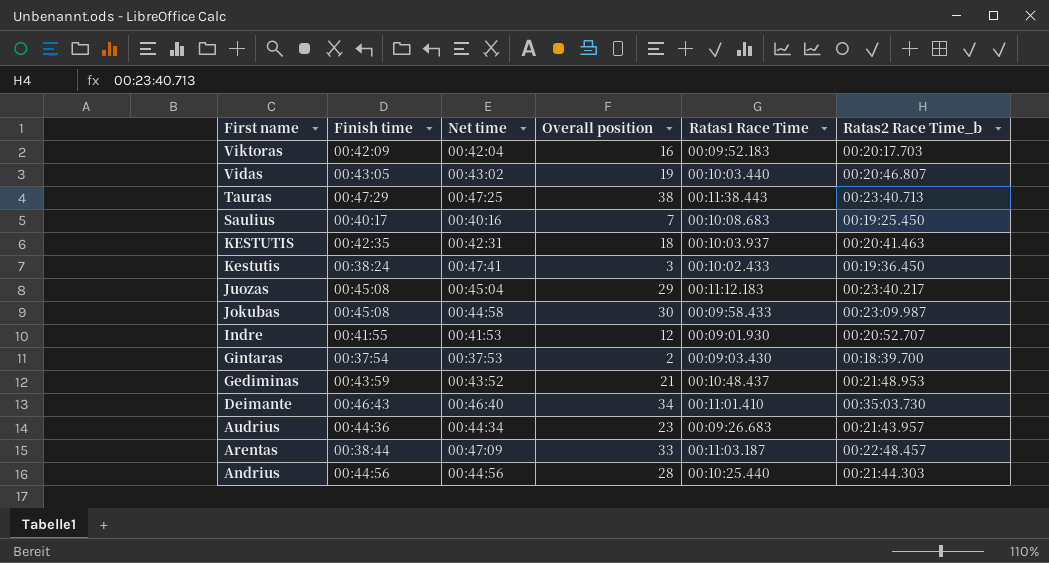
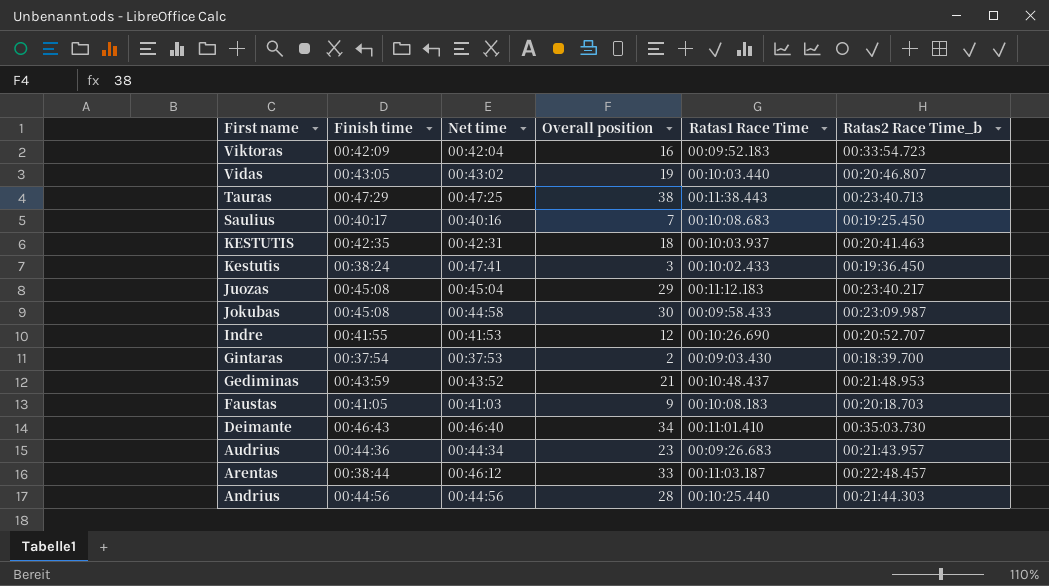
Viktoras | Ratas2 Race Time_b: 00:20:17.703 -> 00:33:54.723
Indre | Ratas1 Race Time: 00:09:01.930 -> 00:10:26.690
row Faustas: none -> 00:41:05 | 00:41:03 | 9 | 00:10:08.183 | 00:20:18.703
Arentas | Net time: 00:47:09 -> 00:46:12

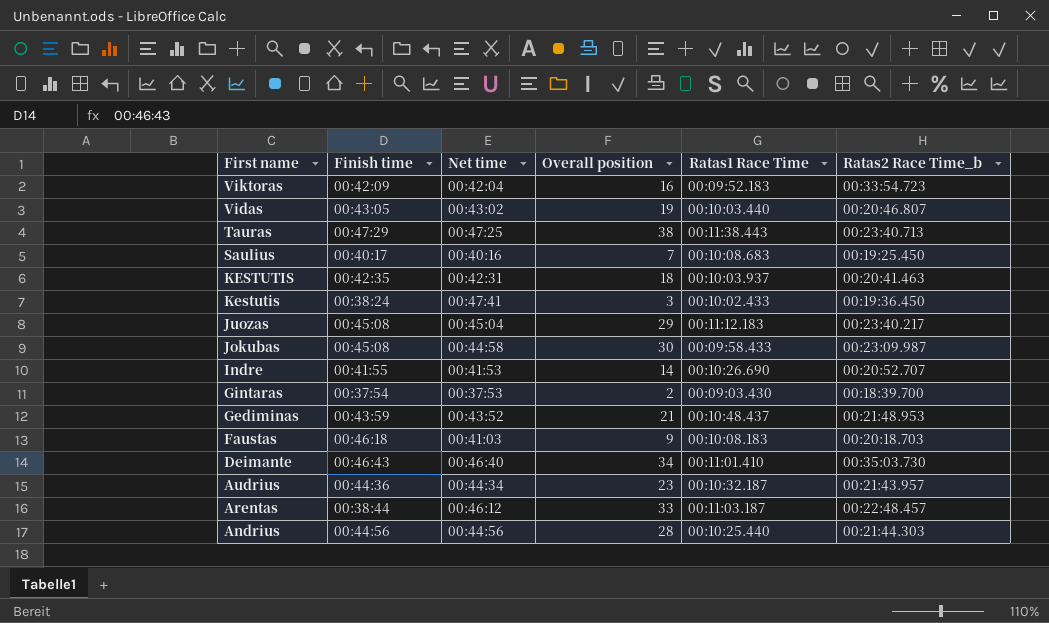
Indre | Overall position: 12 -> 14
Faustas | Finish time: 00:41:05 -> 00:46:18
Audrius | Ratas1 Race Time: 00:09:26.683 -> 00:10:32.187

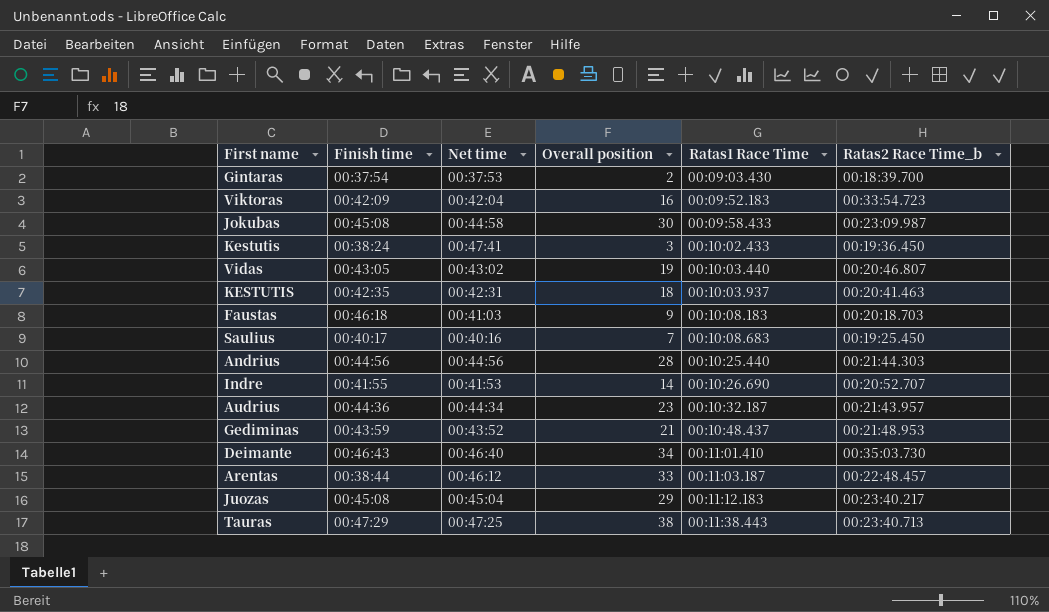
row order: First name descending -> Ratas1 Race Time ascending

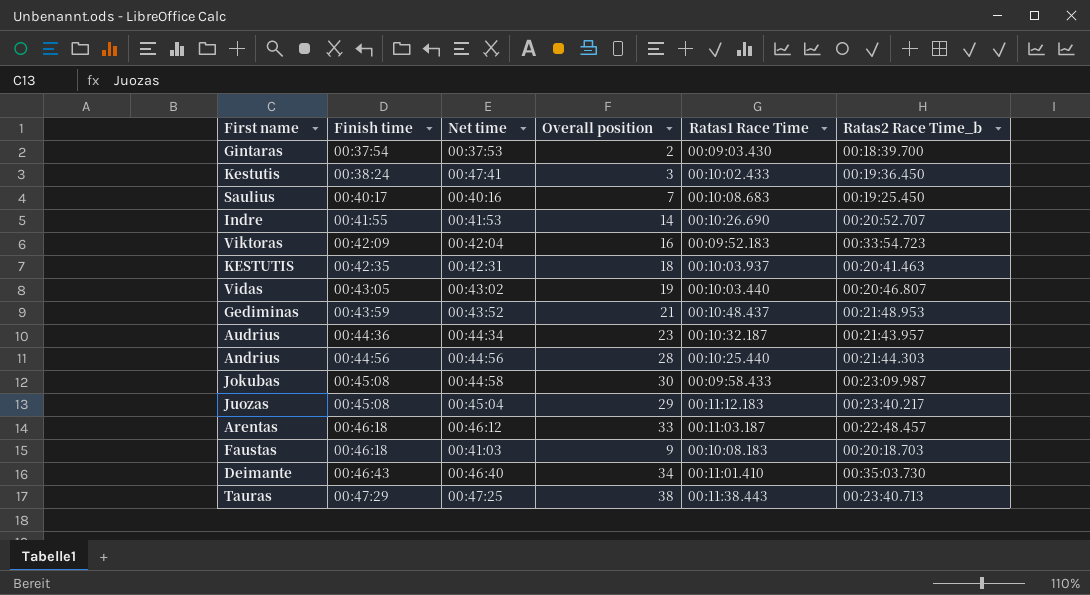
row order: Ratas1 Race Time ascending -> Finish time ascending
Arentas | Finish time: 00:38:44 -> 00:46:18

